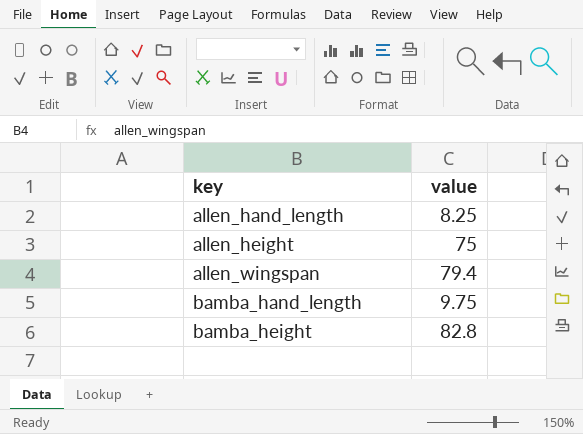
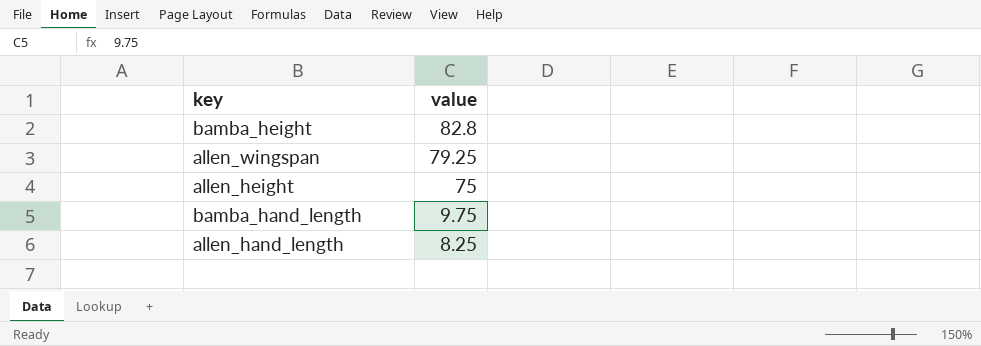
row order: key ascending -> value descending
allen_wingspan | value: 79.4 -> 79.25

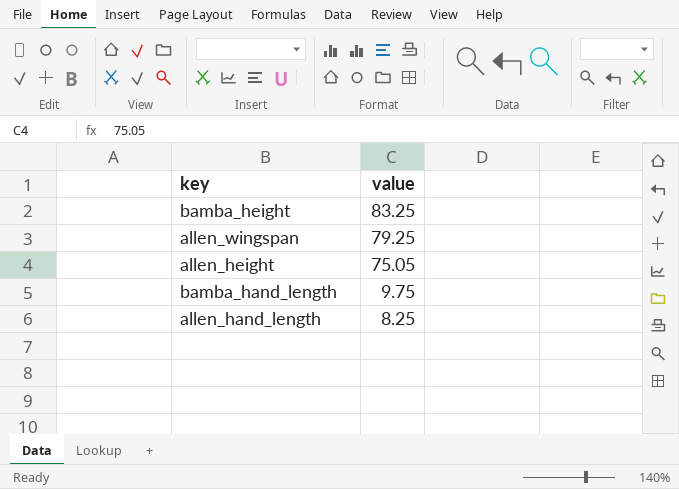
bamba_height | value: 82.8 -> 83.25
allen_height | value: 75 -> 75.05

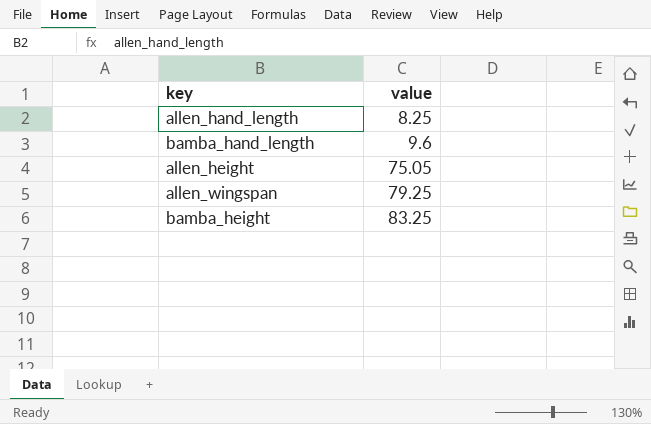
row order: value descending -> value ascending
bamba_hand_length | value: 9.75 -> 9.6

